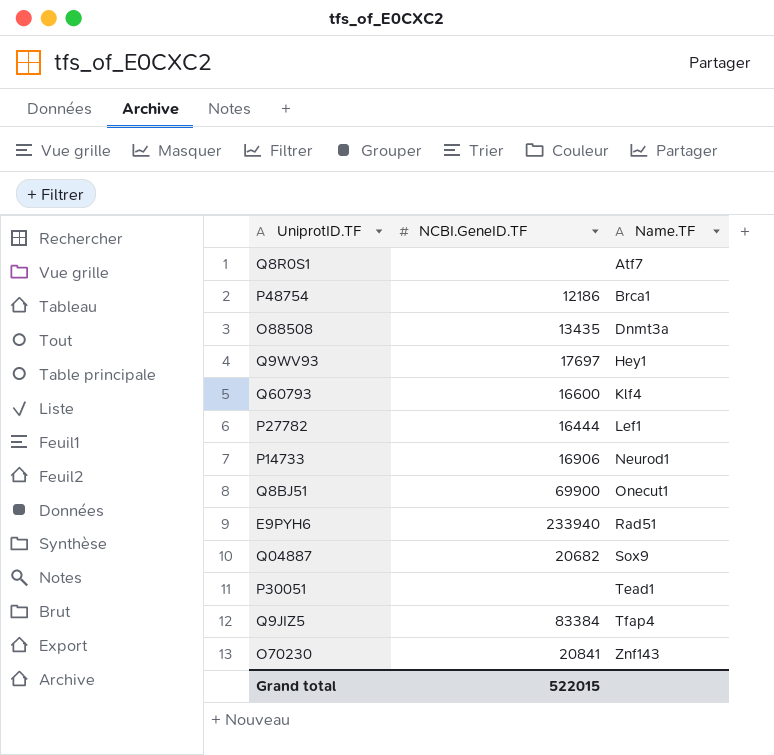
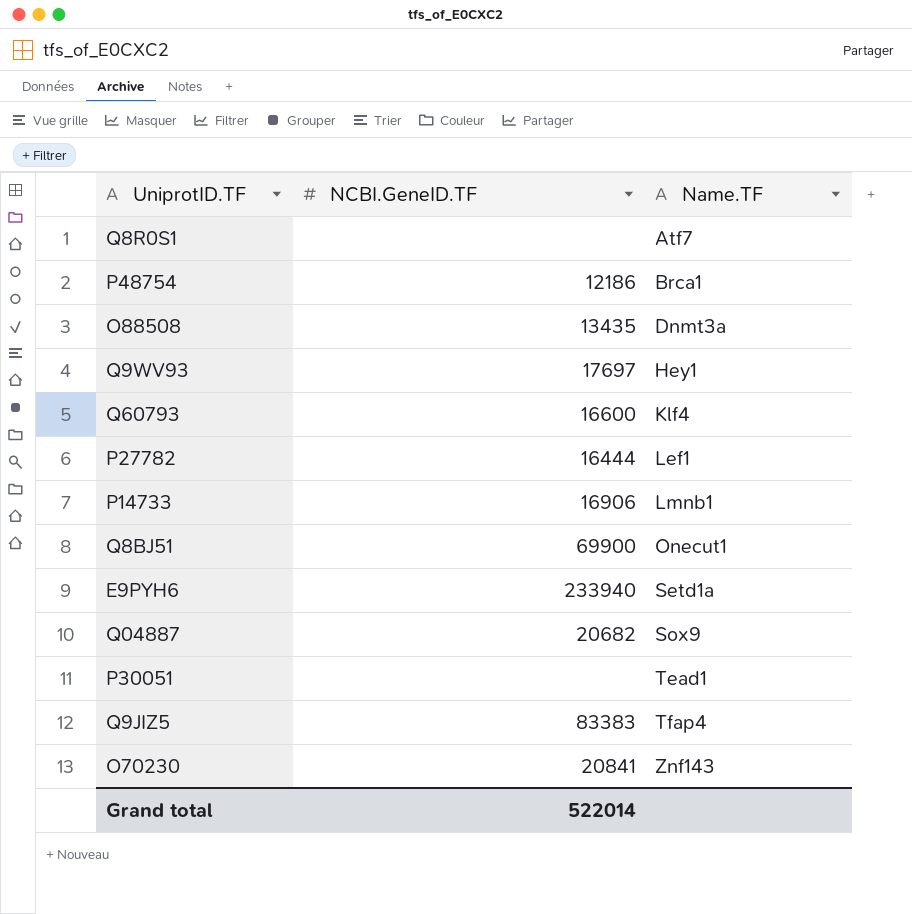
P14733 | Name.TF: Neurod1 -> Lmnb1
E9PYH6 | Name.TF: Rad51 -> Setd1a
Q9JIZ5 | NCBI.GeneID.TF: 83384 -> 83383
Grand total | NCBI.GeneID.TF: 522015 -> 522014

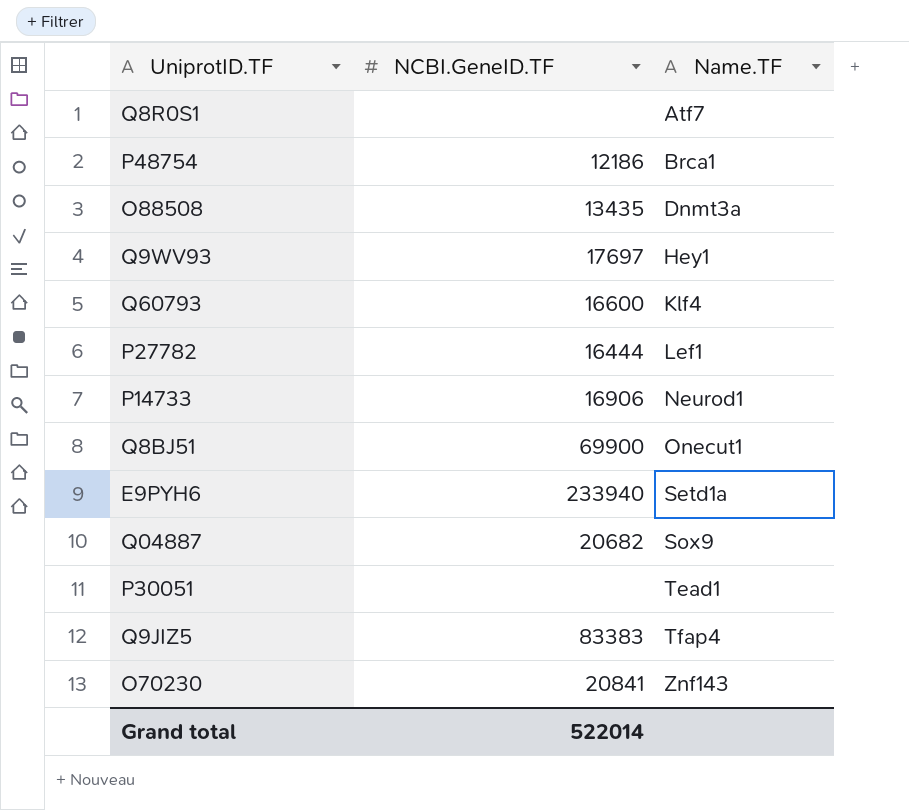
P14733 | Name.TF: Lmnb1 -> Neurod1

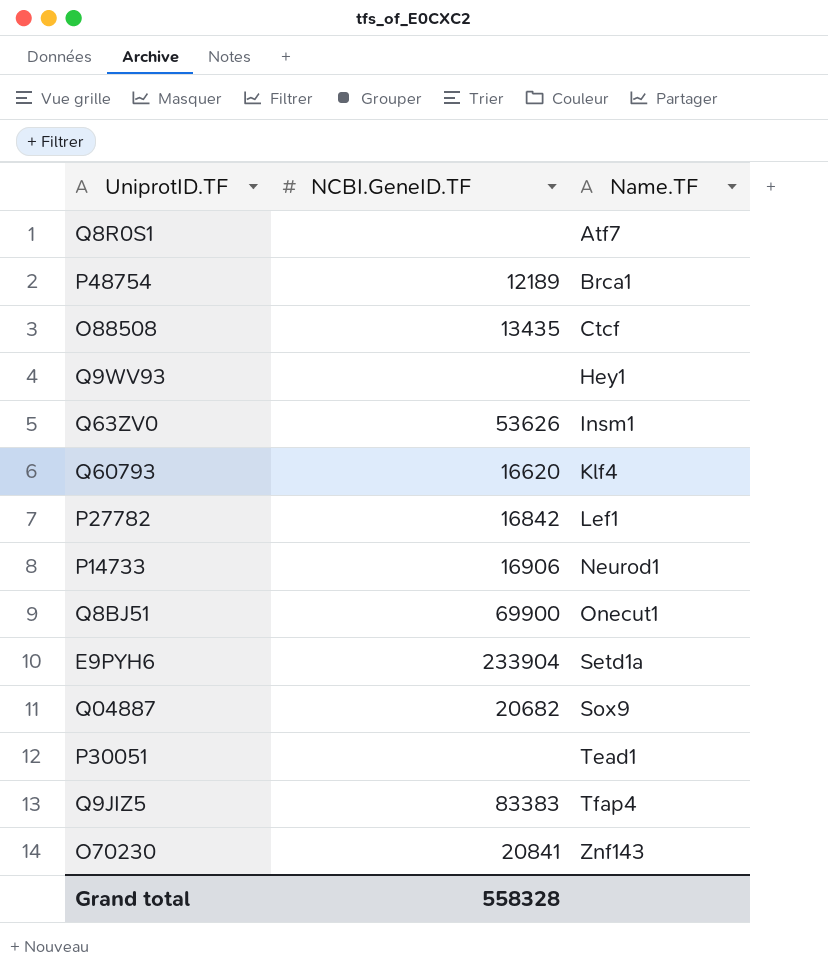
P48754 | NCBI.GeneID.TF: 12186 -> 12189
O88508 | Name.TF: Dnmt3a -> Ctcf
Q9WV93 | NCBI.GeneID.TF: 17697 -> none
row Q63ZV0: none -> 53626 | Insm1
Q60793 | NCBI.GeneID.TF: 16600 -> 16620
P27782 | NCBI.GeneID.TF: 16444 -> 16842
E9PYH6 | NCBI.GeneID.TF: 233940 -> 233904
Grand total | NCBI.GeneID.TF: 522014 -> 558328

